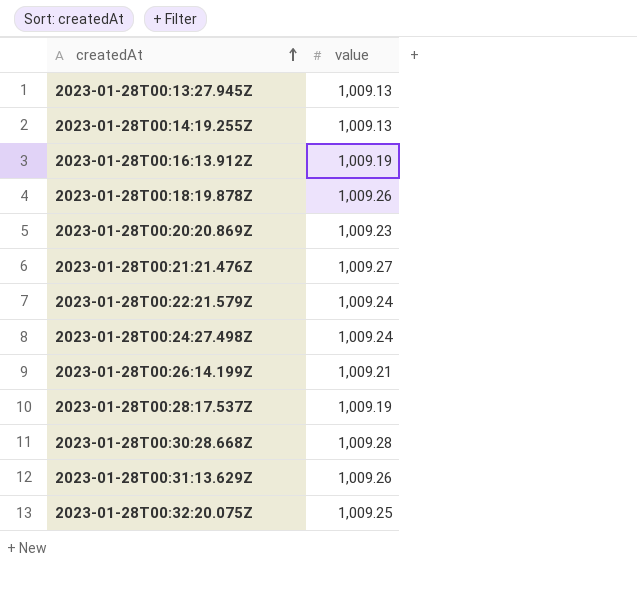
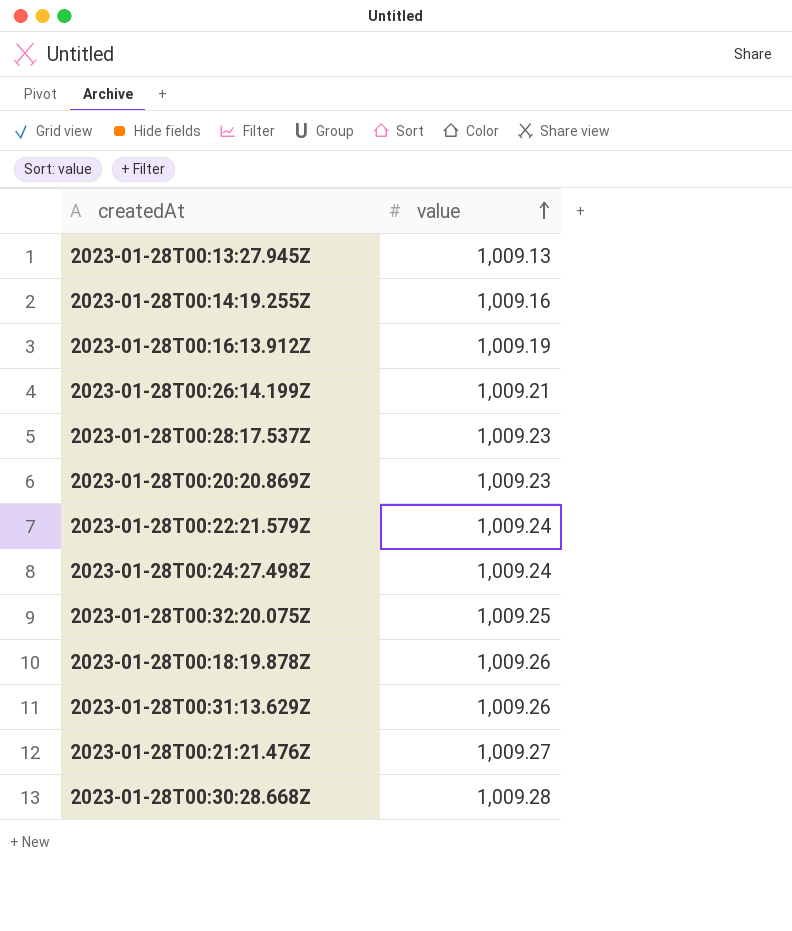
row order: createdAt ascending -> value ascending
2023-01-28T00:14:19.255Z | value: 1,009.13 -> 1,009.16
2023-01-28T00:28:17.537Z | value: 1,009.19 -> 1,009.23

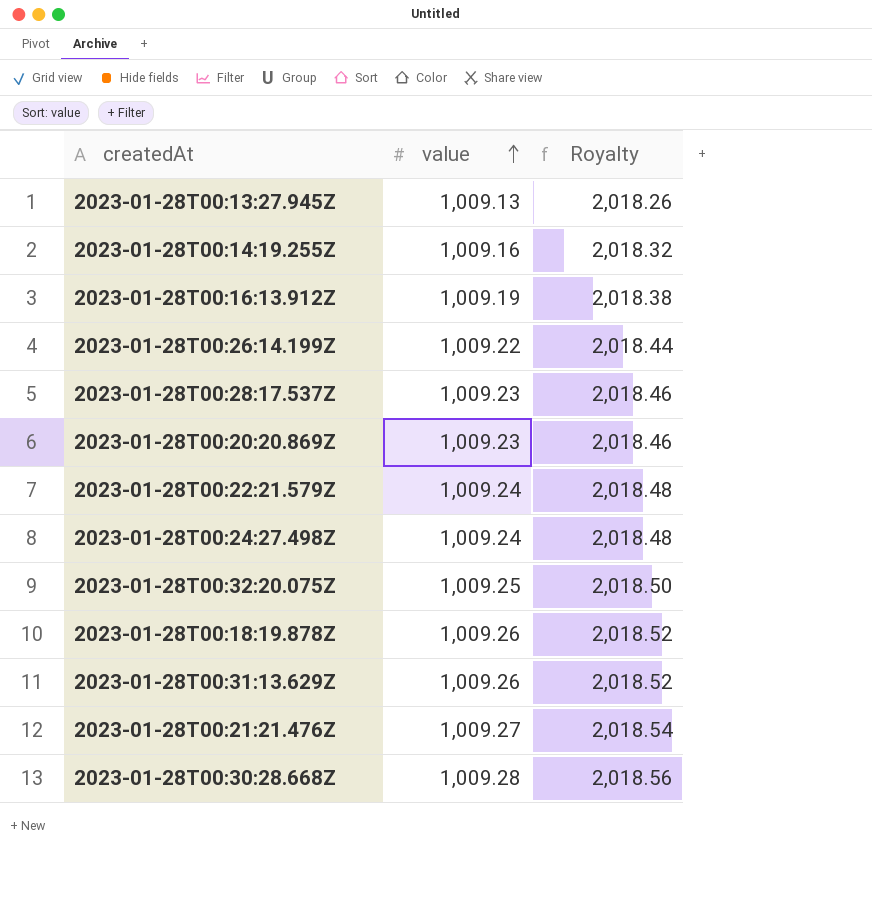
column Royalty | formula: none -> [value] * 2
2023-01-28T00:26:14.199Z | value: 1,009.21 -> 1,009.22

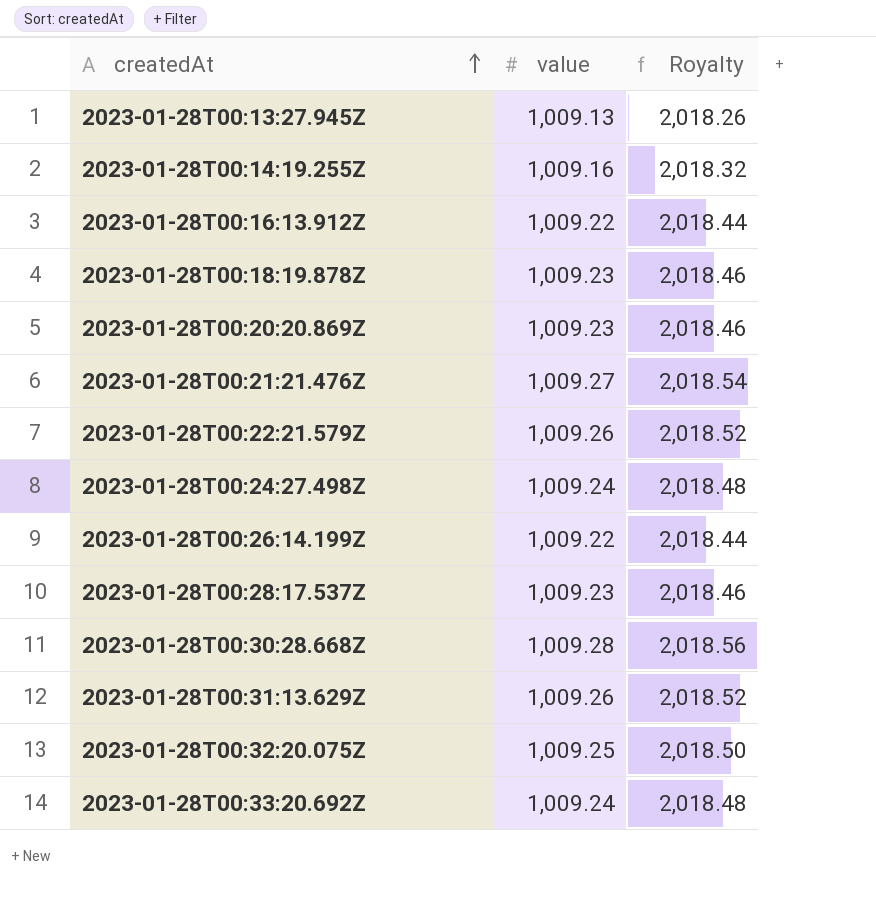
row order: value ascending -> createdAt ascending
2023-01-28T00:16:13.912Z | value: 1,009.19 -> 1,009.22
2023-01-28T00:16:13.912Z | Royalty: 2,018.38 -> 2,018.44
2023-01-28T00:18:19.878Z | value: 1,009.26 -> 1,009.23
2023-01-28T00:18:19.878Z | Royalty: 2,018.52 -> 2,018.46
2023-01-28T00:22:21.579Z | value: 1,009.24 -> 1,009.26
2023-01-28T00:22:21.579Z | Royalty: 2,018.48 -> 2,018.52
row 2023-01-28T00:33:20.692Z: none -> 1,009.24 | 2,018.48

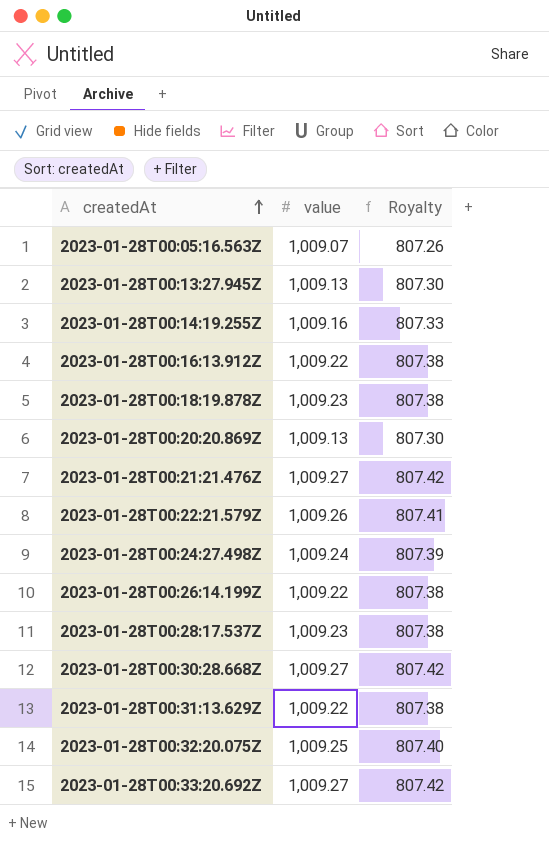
column Royalty | formula: [value] * 2 -> [value] * 0.8
row 2023-01-28T00:05:16.563Z: none -> 1,009.07 | 807.26
2023-01-28T00:20:20.869Z | value: 1,009.23 -> 1,009.13
2023-01-28T00:30:28.668Z | value: 1,009.28 -> 1,009.27
2023-01-28T00:31:13.629Z | value: 1,009.26 -> 1,009.22
2023-01-28T00:33:20.692Z | value: 1,009.24 -> 1,009.27

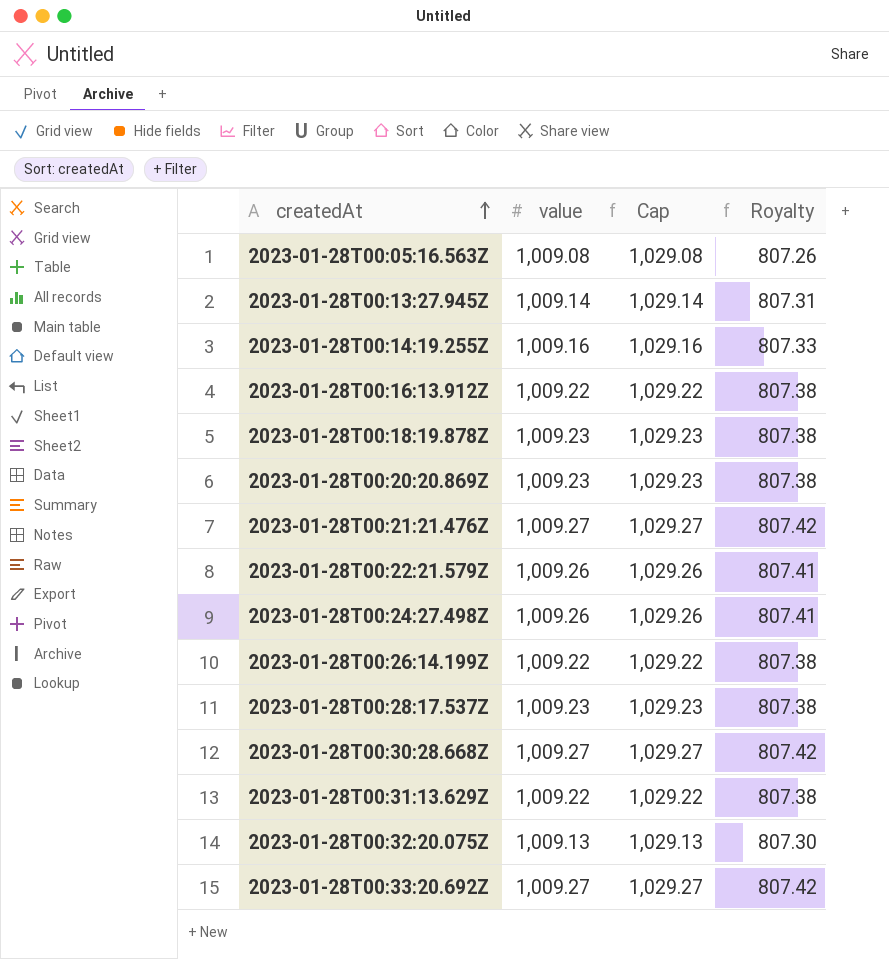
column Cap | formula: none -> [value] + 20
2023-01-28T00:05:16.563Z | value: 1,009.07 -> 1,009.08
2023-01-28T00:13:27.945Z | value: 1,009.13 -> 1,009.14
2023-01-28T00:13:27.945Z | Royalty: 807.30 -> 807.31
2023-01-28T00:20:20.869Z | value: 1,009.13 -> 1,009.23
2023-01-28T00:20:20.869Z | Royalty: 807.30 -> 807.38
2023-01-28T00:24:27.498Z | value: 1,009.24 -> 1,009.26
2023-01-28T00:24:27.498Z | Royalty: 807.39 -> 807.41
2023-01-28T00:32:20.075Z | value: 1,009.25 -> 1,009.13
2023-01-28T00:32:20.075Z | Royalty: 807.40 -> 807.30

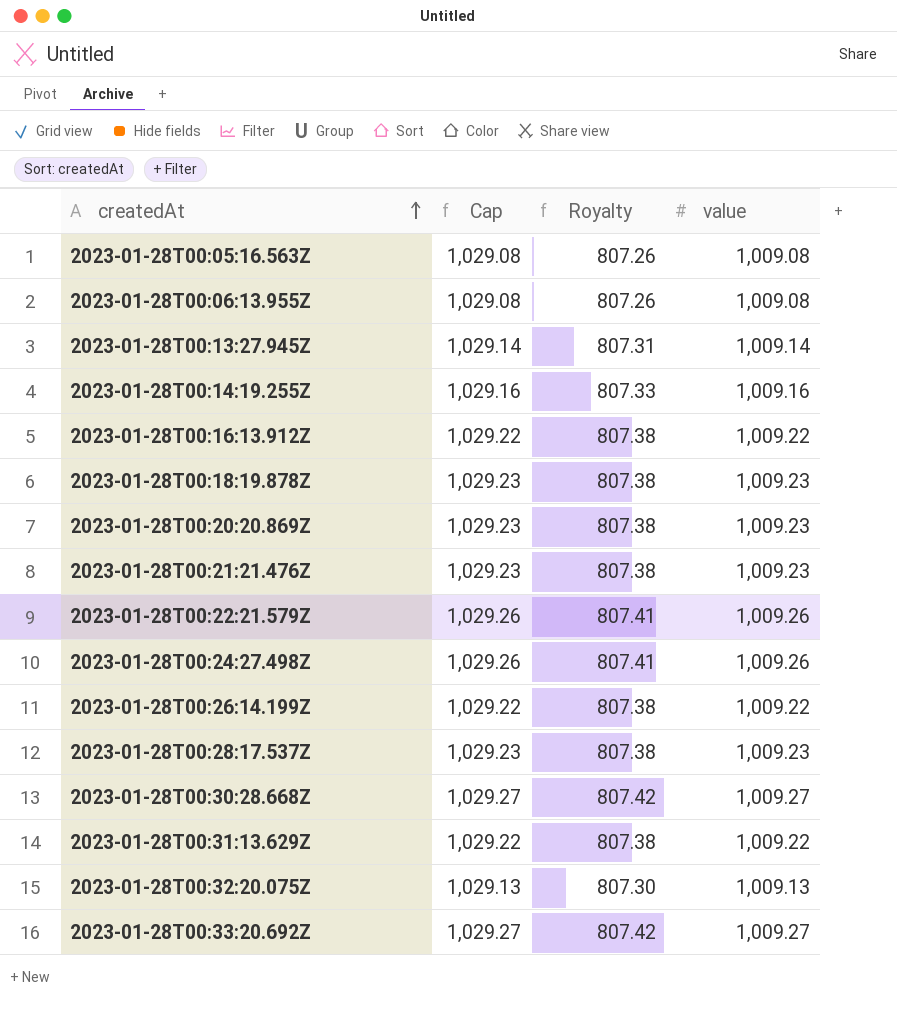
column value | position: 2 -> 4
row 2023-01-28T00:06:13.955Z: none -> 1,029.08 | 807.26 | 1,009.08
2023-01-28T00:21:21.476Z | Cap: 1,029.27 -> 1,029.23
2023-01-28T00:21:21.476Z | Royalty: 807.42 -> 807.38
2023-01-28T00:21:21.476Z | value: 1,009.27 -> 1,009.23

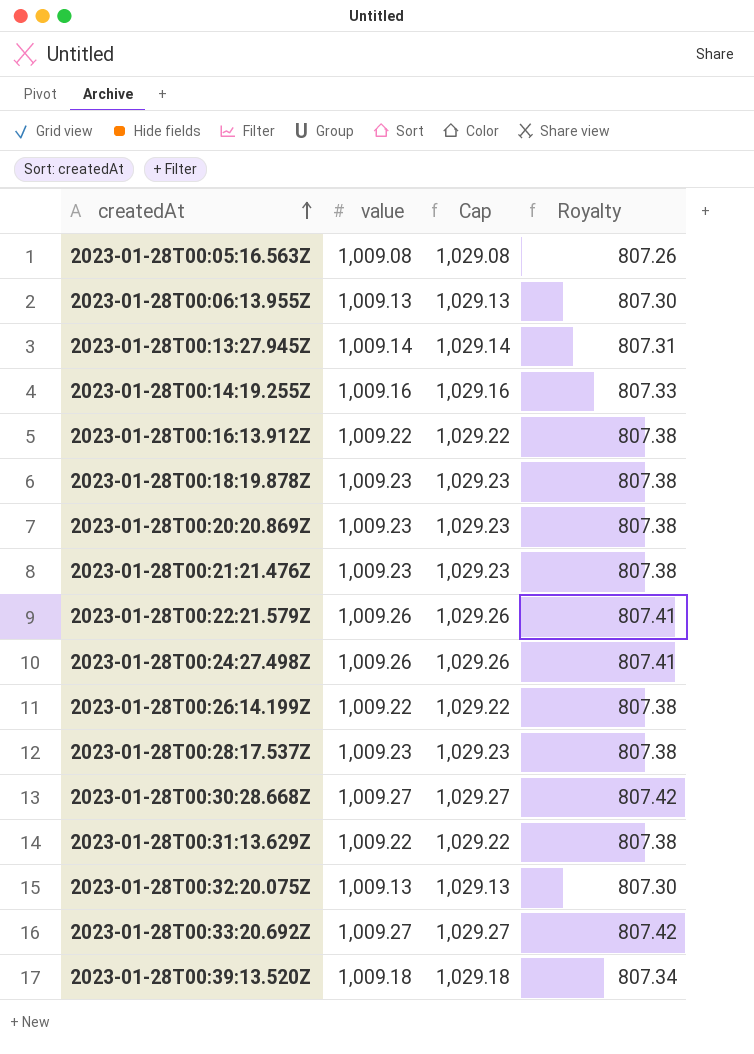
column value | position: 4 -> 2
2023-01-28T00:06:13.955Z | value: 1,009.08 -> 1,009.13
2023-01-28T00:06:13.955Z | Cap: 1,029.08 -> 1,029.13
2023-01-28T00:06:13.955Z | Royalty: 807.26 -> 807.30
row 2023-01-28T00:39:13.520Z: none -> 1,009.18 | 1,029.18 | 807.34

